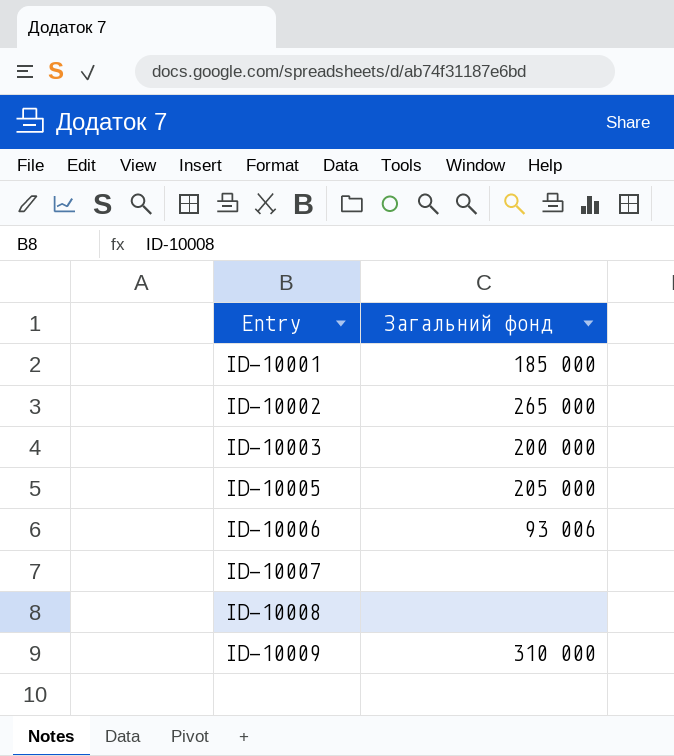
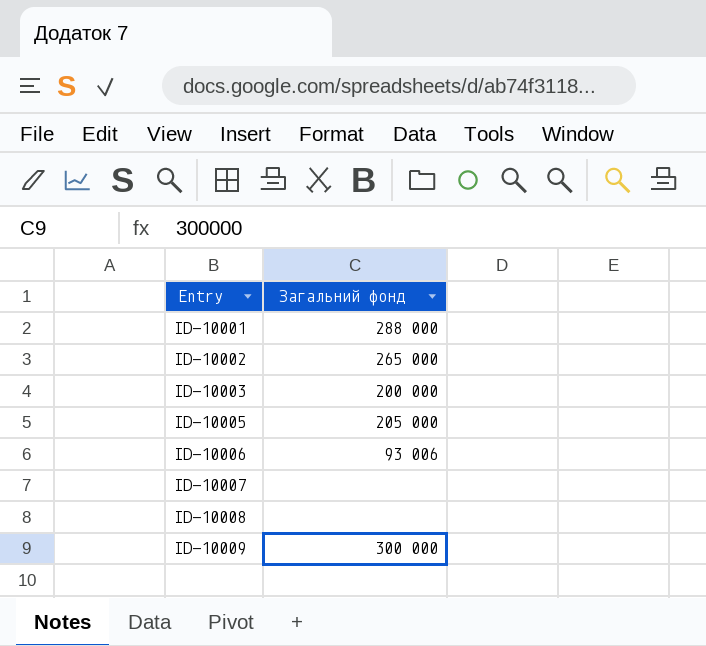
ID-10001 | Загальний фонд: 185 000 -> 288 000
ID-10009 | Загальний фонд: 310 000 -> 300 000

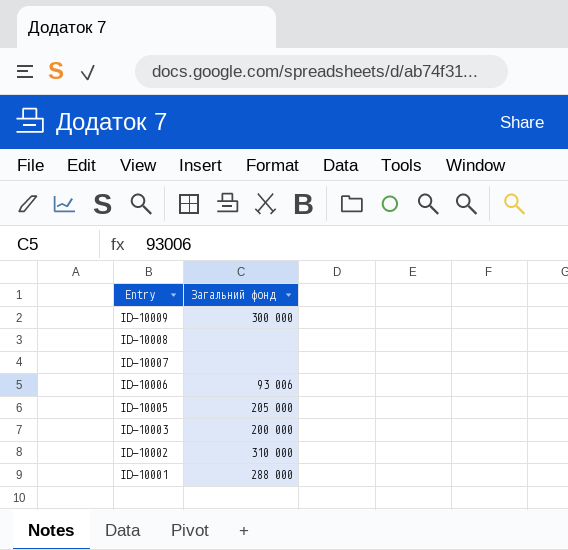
row order: Entry ascending -> Entry descending
ID-10002 | Загальний фонд: 265 000 -> 310 000

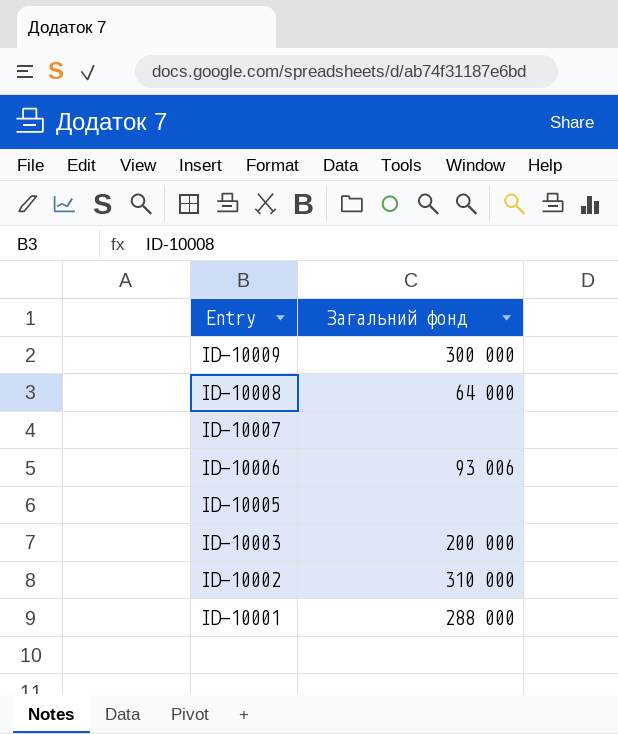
ID-10008 | Загальний фонд: none -> 64 000
ID-10005 | Загальний фонд: 205 000 -> none

